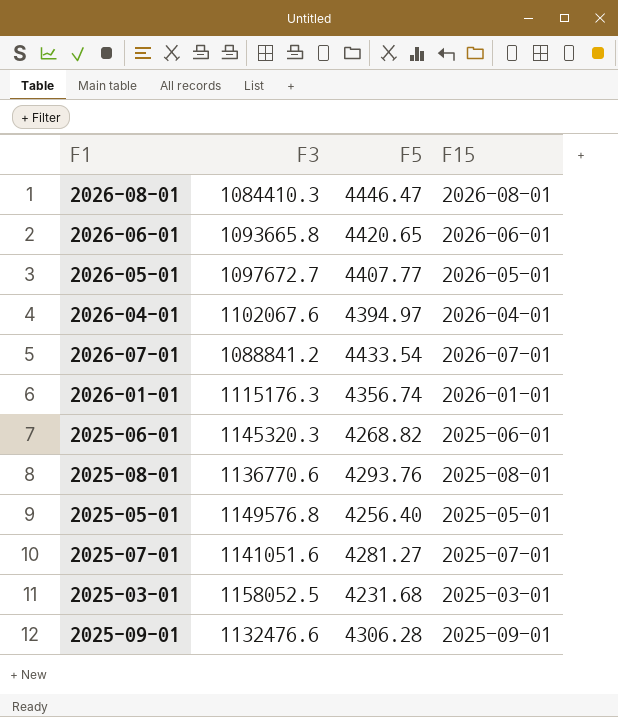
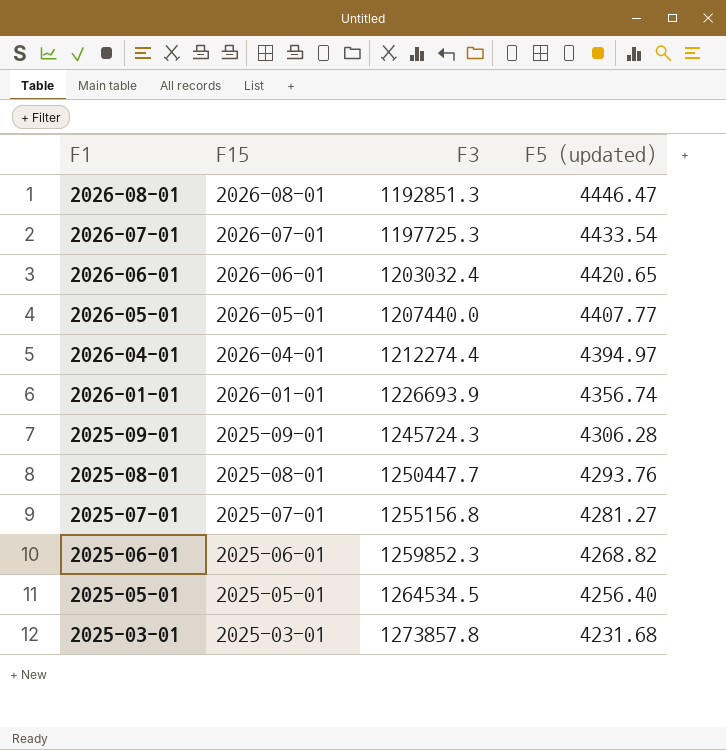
row order: none -> F1 descending
column F15 | position: 4 -> 2
column name: F5 -> F5 (updated)
2026-08-01 | F3: 1084410.3 -> 1192851.3
2026-07-01 | F3: 1088841.2 -> 1197725.3
2026-06-01 | F3: 1093665.8 -> 1203032.4
2026-05-01 | F3: 1097672.7 -> 1207440.0
2026-04-01 | F3: 1102067.6 -> 1212274.4
2026-01-01 | F3: 1115176.3 -> 1226693.9
2025-09-01 | F3: 1132476.6 -> 1245724.3
2025-08-01 | F3: 1136770.6 -> 1250447.7
2025-07-01 | F3: 1141051.6 -> 1255156.8
2025-06-01 | F3: 1145320.3 -> 1259852.3
2025-05-01 | F3: 1149576.8 -> 1264534.5
2025-03-01 | F3: 1158052.5 -> 1273857.8

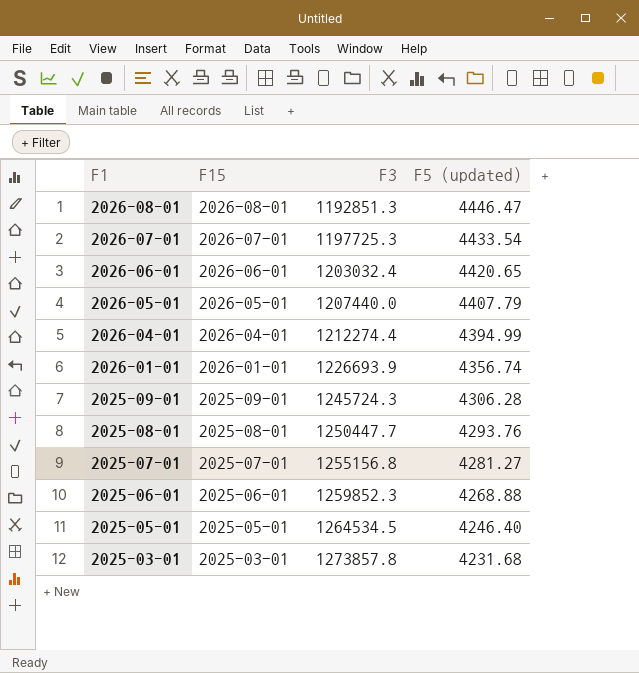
2026-05-01 | F5 (updated): 4407.77 -> 4407.79
2026-04-01 | F5 (updated): 4394.97 -> 4394.99
2025-06-01 | F5 (updated): 4268.82 -> 4268.88
2025-05-01 | F5 (updated): 4256.40 -> 4246.40

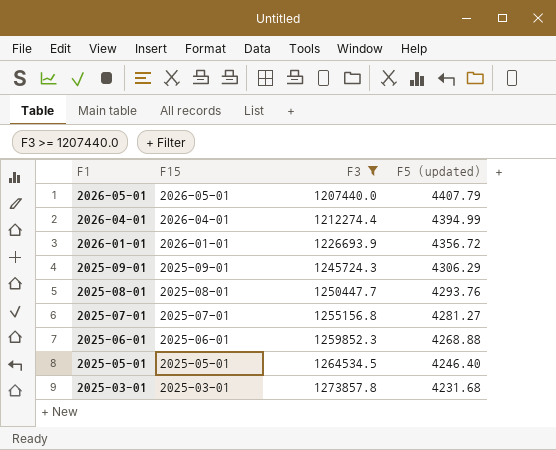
filter: none -> F3 >= 1207440.0
2026-01-01 | F5 (updated): 4356.74 -> 4356.72
2025-09-01 | F5 (updated): 4306.28 -> 4306.29

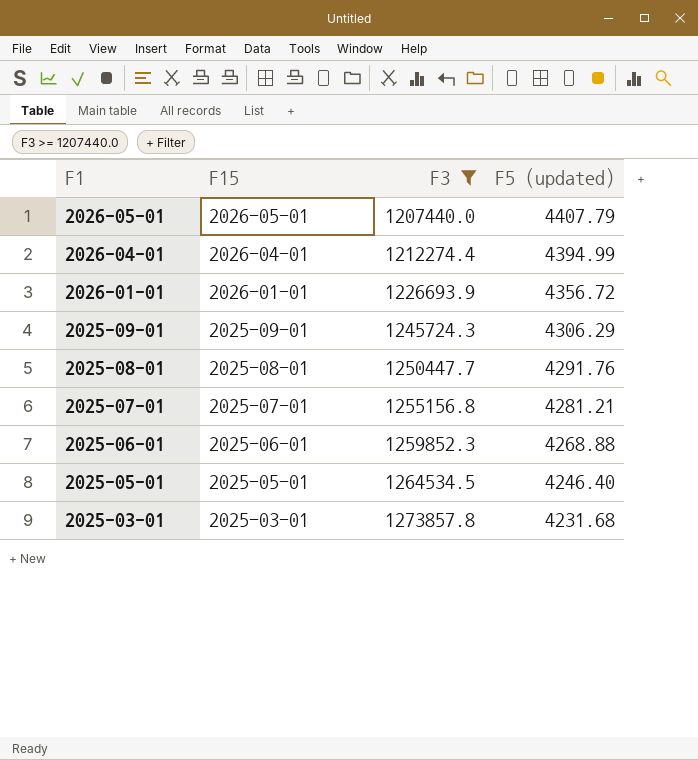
2025-08-01 | F5 (updated): 4293.76 -> 4291.76
2025-07-01 | F5 (updated): 4281.27 -> 4281.21

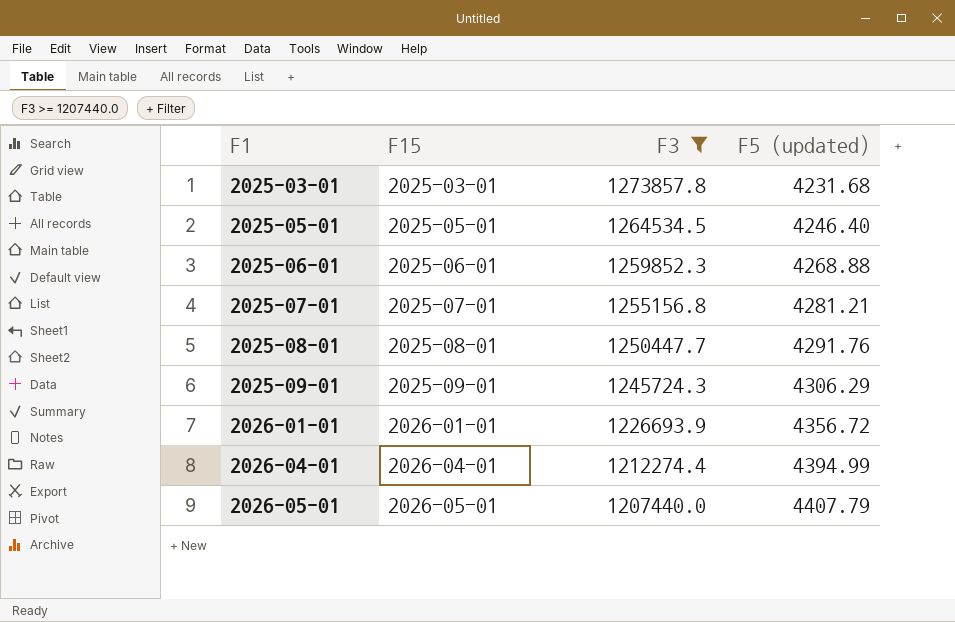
row order: F1 descending -> F1 ascending

